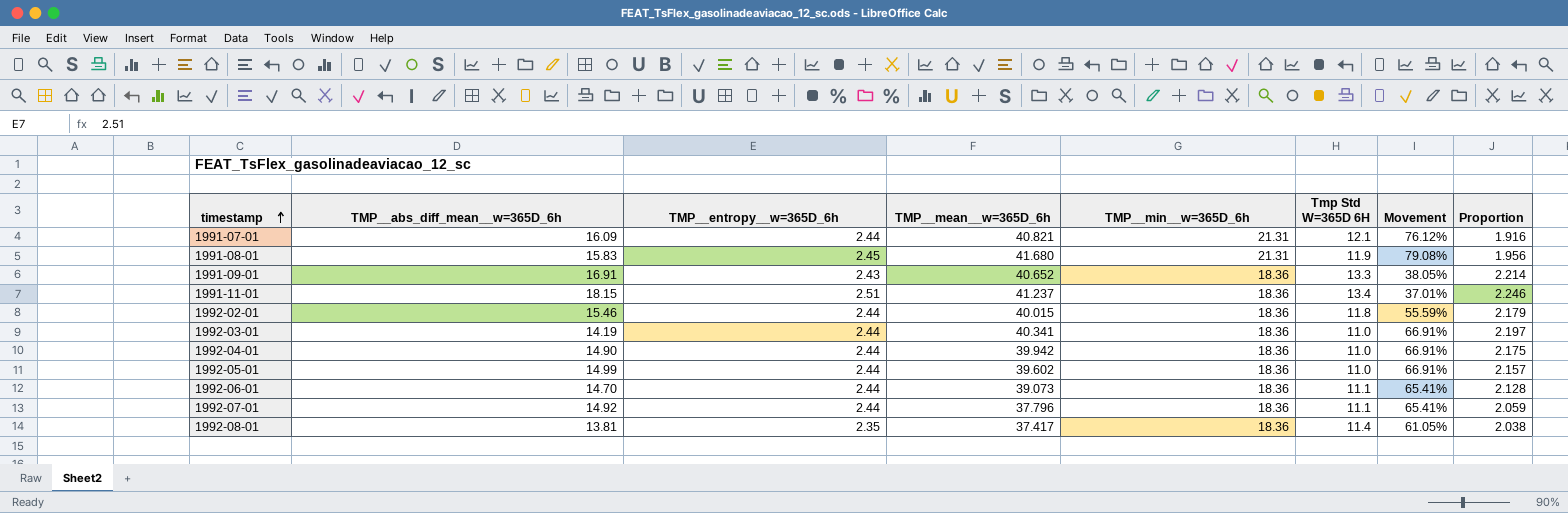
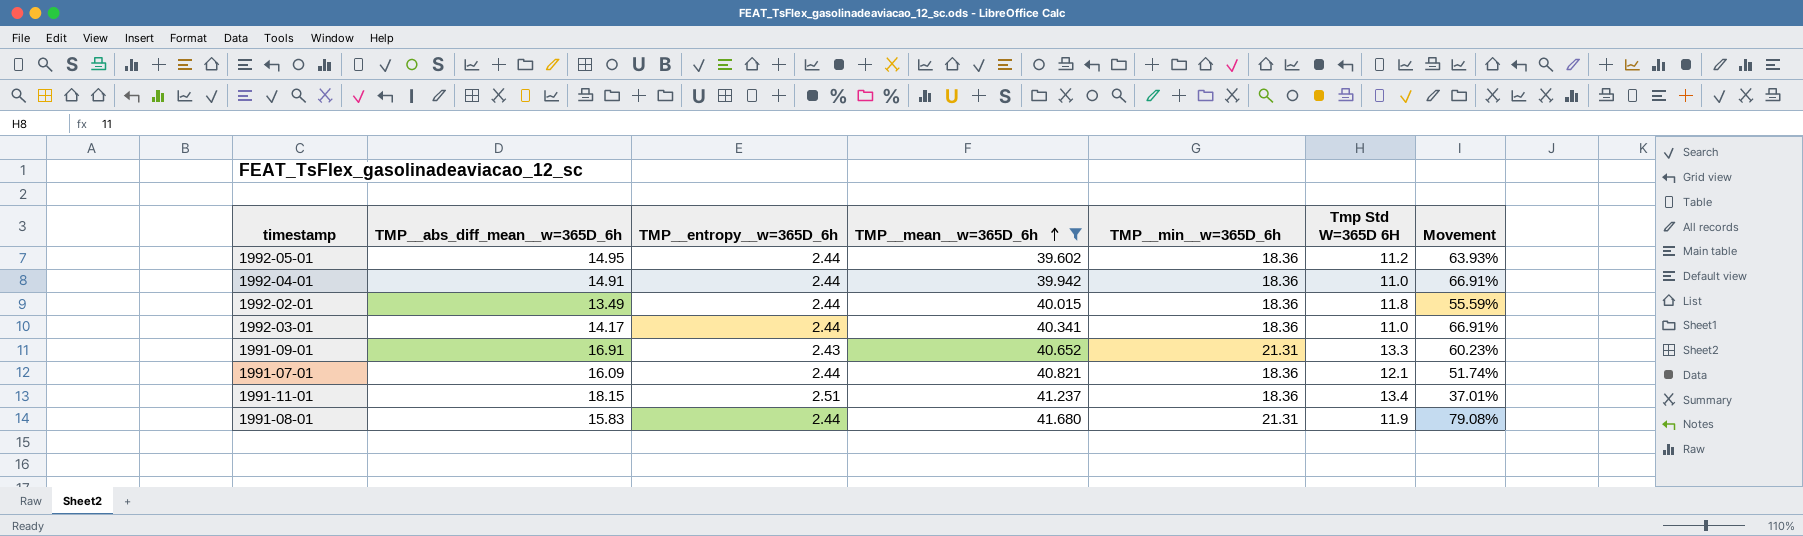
filter: none -> TMP__mean__w=365D_6h >= 39.602
row order: timestamp ascending -> TMP__mean__w=365D_6h ascending
column Proportion | formula: [TMP__mean__w=365D_6h] / [TMP__min__w=365D_6h] -> none
1992-05-01 | TMP__abs_diff_mean__w=365D_6h: 14.99 -> 14.95
1992-05-01 | Tmp Std W=365D 6H: 11.0 -> 11.2
1992-05-01 | Movement: 66.91% -> 63.93%
1992-04-01 | TMP__abs_diff_mean__w=365D_6h: 14.90 -> 14.91
1992-02-01 | TMP__abs_diff_mean__w=365D_6h: 15.46 -> 13.49
1992-03-01 | TMP__abs_diff_mean__w=365D_6h: 14.19 -> 14.17
1991-09-01 | TMP__min__w=365D_6h: 18.36 -> 21.31
1991-09-01 | Movement: 38.05% -> 60.23%
1991-07-01 | TMP__min__w=365D_6h: 21.31 -> 18.36
1991-07-01 | Movement: 76.12% -> 51.74%
1991-08-01 | TMP__entropy__w=365D_6h: 2.45 -> 2.44

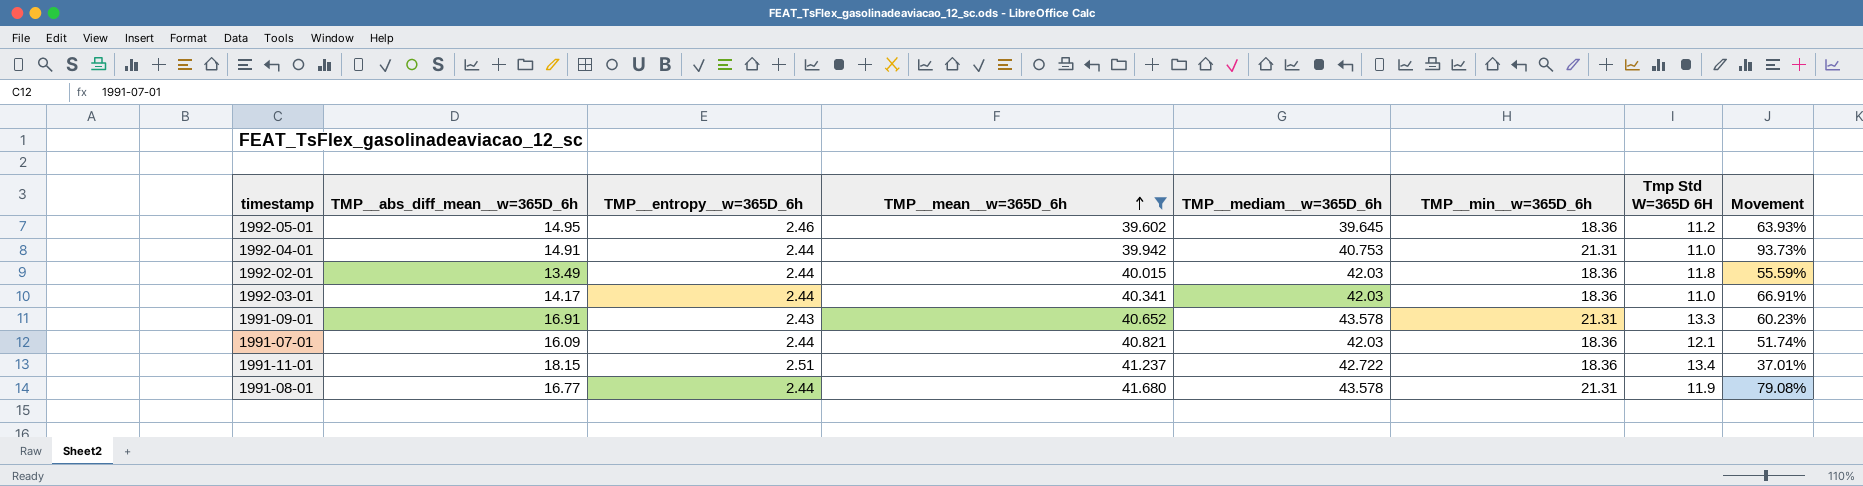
column TMP__mediam__w=365D_6h | position: none -> 5
1992-05-01 | TMP__entropy__w=365D_6h: 2.44 -> 2.46
1992-04-01 | TMP__min__w=365D_6h: 18.36 -> 21.31
1992-04-01 | Movement: 66.91% -> 93.73%
1991-08-01 | TMP__abs_diff_mean__w=365D_6h: 15.83 -> 16.77

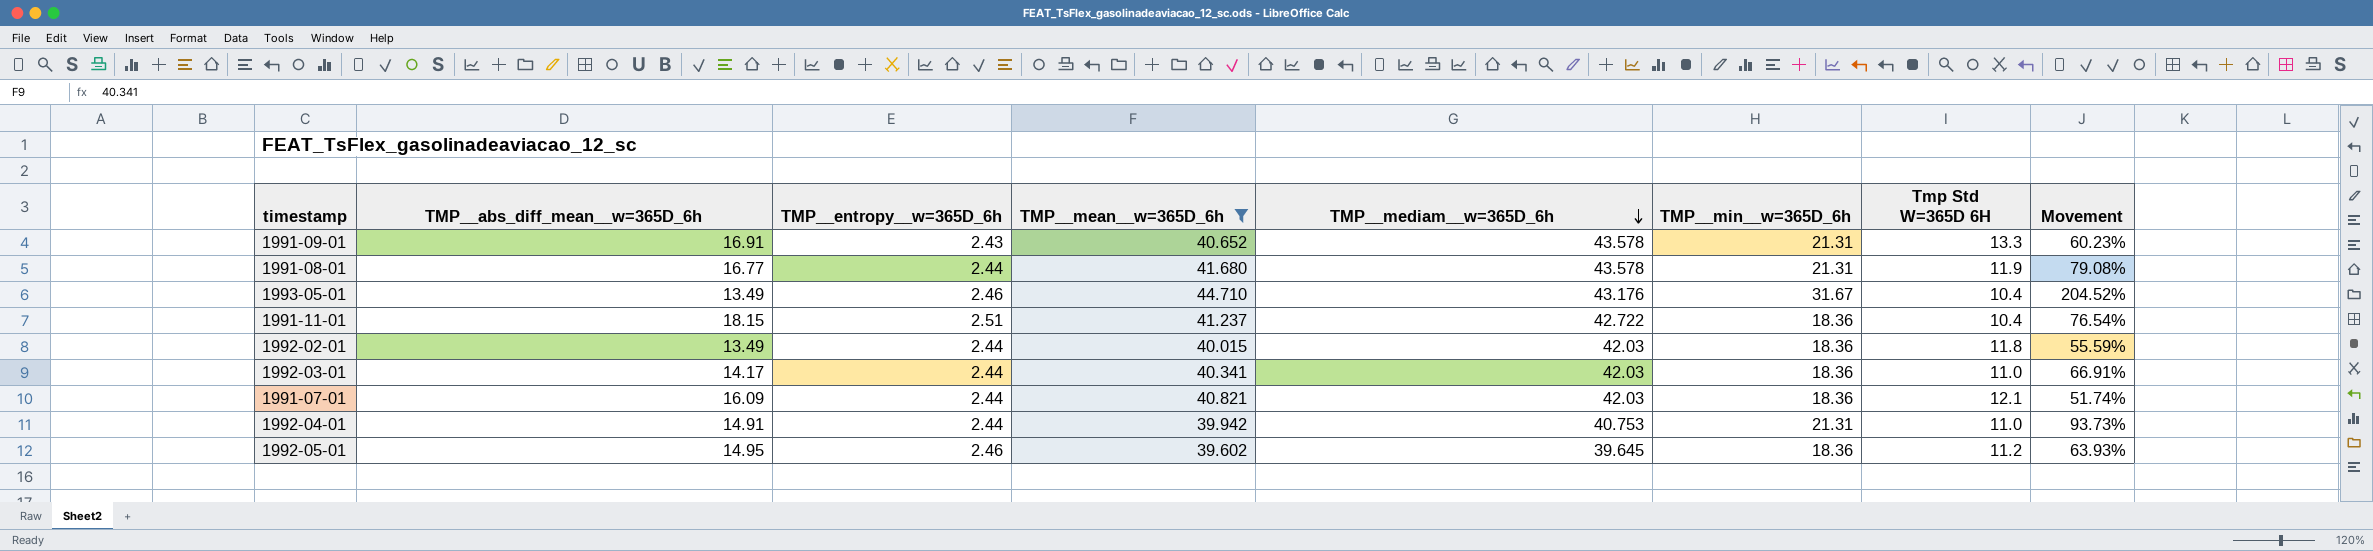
row order: TMP__mean__w=365D_6h ascending -> TMP__mediam__w=365D_6h descending
row 1993-05-01: none -> 13.49 | 2.46 | 44.710 | 43.176 | 31.67 | 10.4 | 204.52%
1991-11-01 | Tmp Std W=365D 6H: 13.4 -> 10.4
1991-11-01 | Movement: 37.01% -> 76.54%

